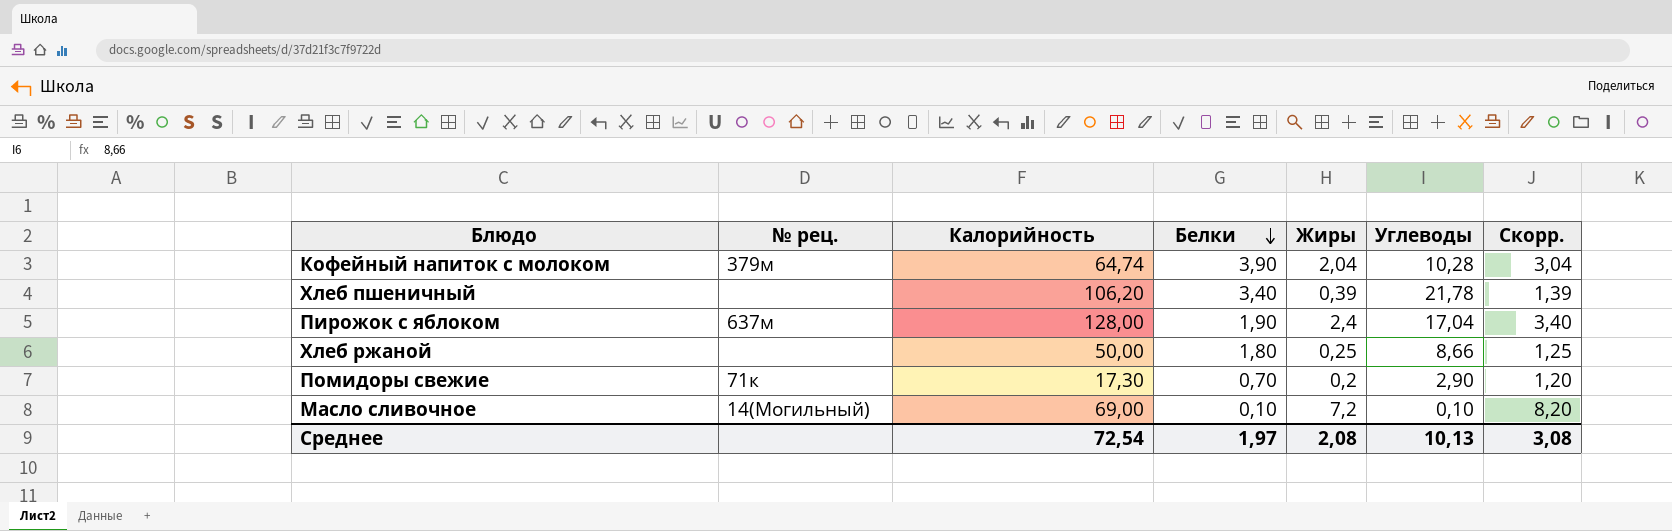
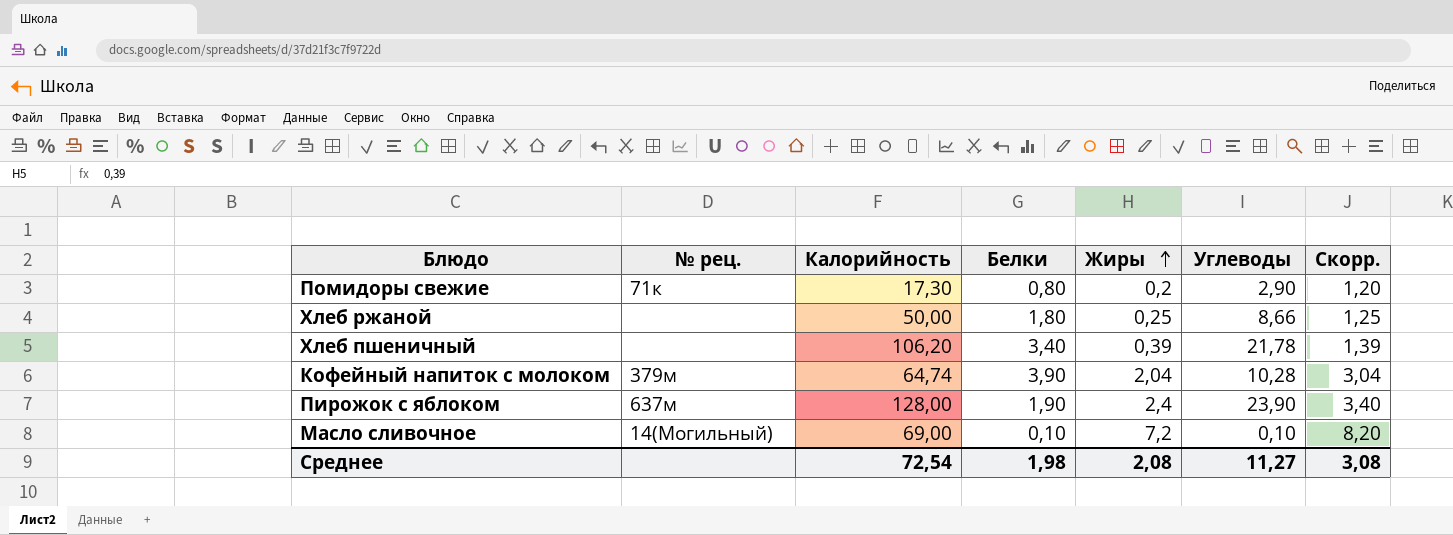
row order: Белки descending -> Жиры ascending
Помидоры свежие | Белки: 0,70 -> 0,80
Пирожок с яблоком | Углеводы: 17,04 -> 23,90
Среднее | Белки: 1,97 -> 1,98
Среднее | Углеводы: 10,13 -> 11,27

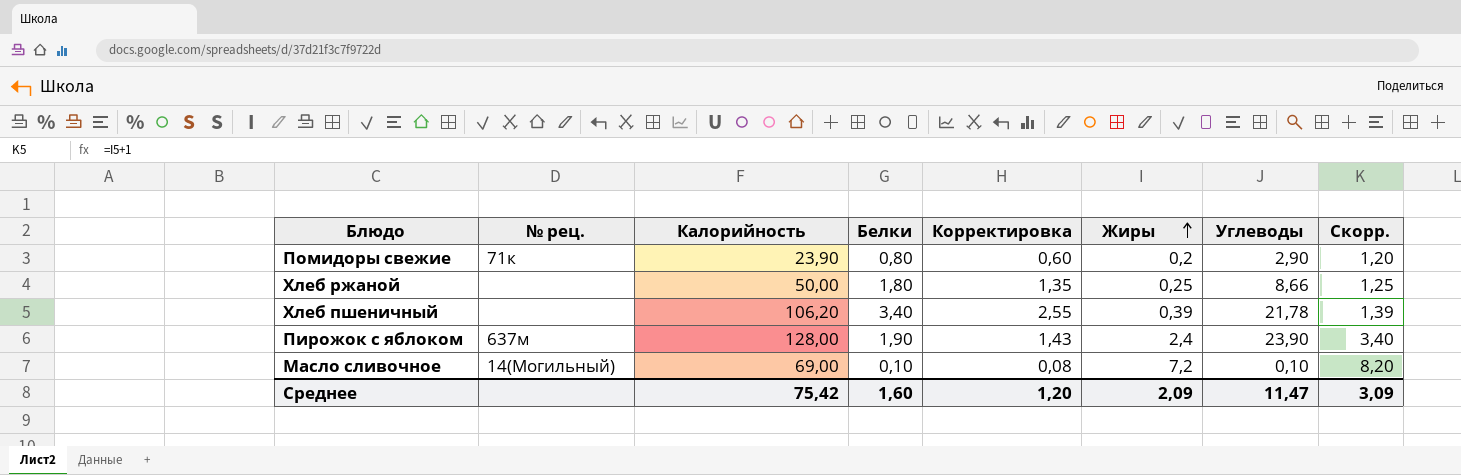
column Корректировка | formula: none -> [Белки] * 0,75
row Кофейный напиток с молоком: 379м | 64,74 | 3,90 | 2,04 | 10,28 | 3,04 -> none
Помидоры свежие | Калорийность: 17,30 -> 23,90
Среднее | Калорийность: 72,54 -> 75,42
Среднее | Белки: 1,98 -> 1,60
Среднее | Жиры: 2,08 -> 2,09
Среднее | Углеводы: 11,27 -> 11,47
Среднее | Скорр.: 3,08 -> 3,09

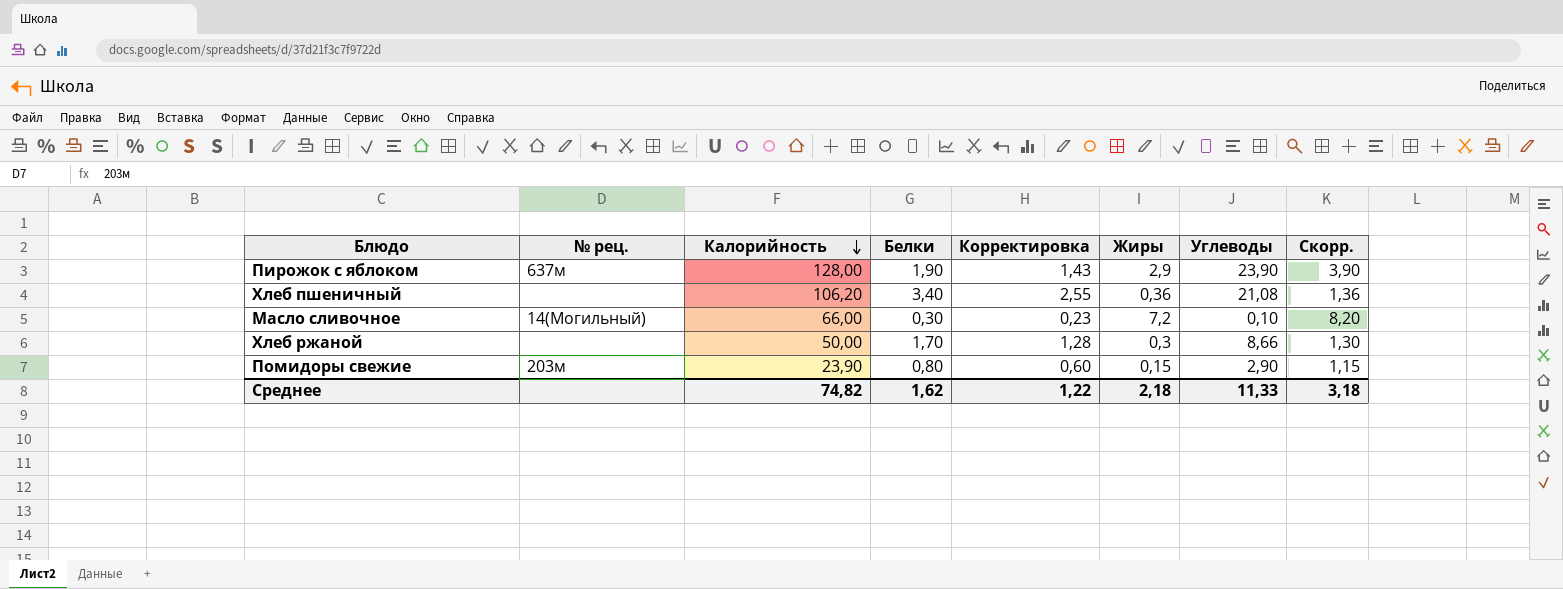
row order: Жиры ascending -> Калорийность descending
Пирожок с яблоком | Жиры: 2,4 -> 2,9
Пирожок с яблоком | Скорр.: 3,40 -> 3,90
Хлеб пшеничный | Жиры: 0,39 -> 0,36
Хлеб пшеничный | Углеводы: 21,78 -> 21,08
Хлеб пшеничный | Скорр.: 1,39 -> 1,36
Масло сливочное | Калорийность: 69,00 -> 66,00
Масло сливочное | Белки: 0,10 -> 0,30
Масло сливочное | Корректировка: 0,08 -> 0,23
Хлеб ржаной | Белки: 1,80 -> 1,70
Хлеб ржаной | Корректировка: 1,35 -> 1,28
Хлеб ржаной | Жиры: 0,25 -> 0,3
Хлеб ржаной | Скорр.: 1,25 -> 1,30
Помидоры свежие | № рец.: 71к -> 203м
Помидоры свежие | Жиры: 0,2 -> 0,15
Помидоры свежие | Скорр.: 1,20 -> 1,15
Среднее | Калорийность: 75,42 -> 74,82
Среднее | Белки: 1,60 -> 1,62
Среднее | Корректировка: 1,20 -> 1,22
Среднее | Жиры: 2,09 -> 2,18
Среднее | Углеводы: 11,47 -> 11,33
Среднее | Скорр.: 3,09 -> 3,18

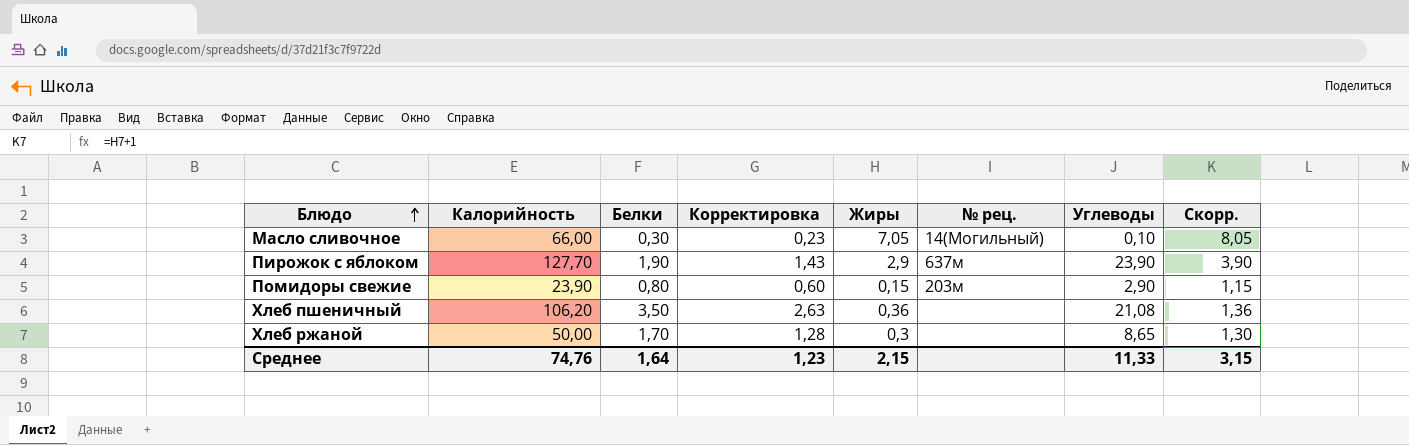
row order: Калорийность descending -> Блюдо ascending
column № рец. | position: 2 -> 6
Масло сливочное | Жиры: 7,2 -> 7,05
Масло сливочное | Скорр.: 8,20 -> 8,05
Пирожок с яблоком | Калорийность: 128,00 -> 127,70
Хлеб пшеничный | Белки: 3,40 -> 3,50
Хлеб пшеничный | Корректировка: 2,55 -> 2,63
Хлеб ржаной | Углеводы: 8,66 -> 8,65
Среднее | Калорийность: 74,82 -> 74,76
Среднее | Белки: 1,62 -> 1,64
Среднее | Корректировка: 1,22 -> 1,23
Среднее | Жиры: 2,18 -> 2,15
Среднее | Скорр.: 3,18 -> 3,15

